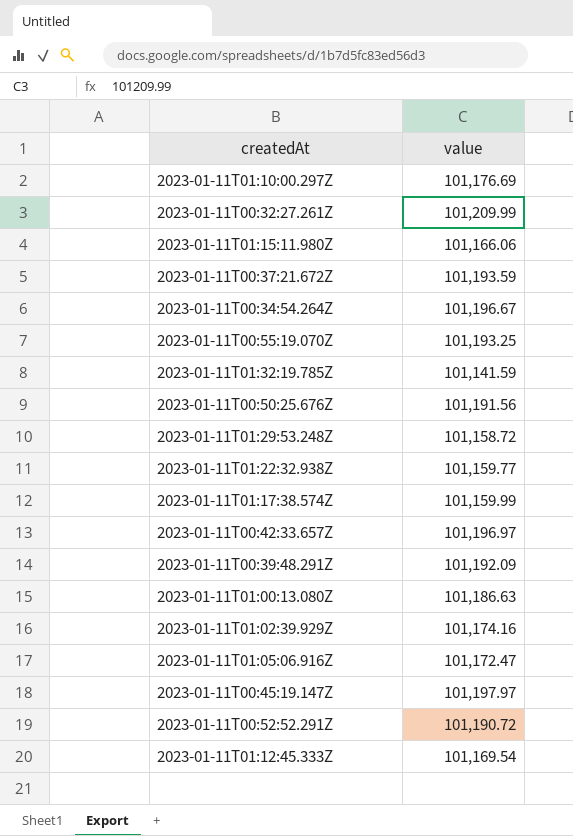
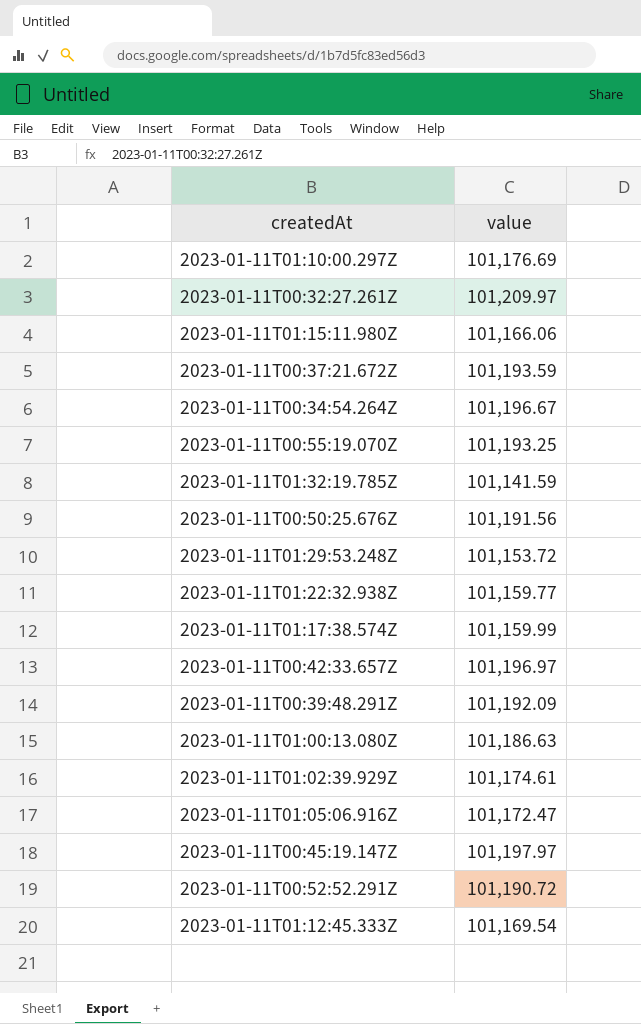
2023-01-11T00:32:27.261Z | value: 101,209.99 -> 101,209.97
2023-01-11T01:29:53.248Z | value: 101,158.72 -> 101,153.72
2023-01-11T01:02:39.929Z | value: 101,174.16 -> 101,174.61

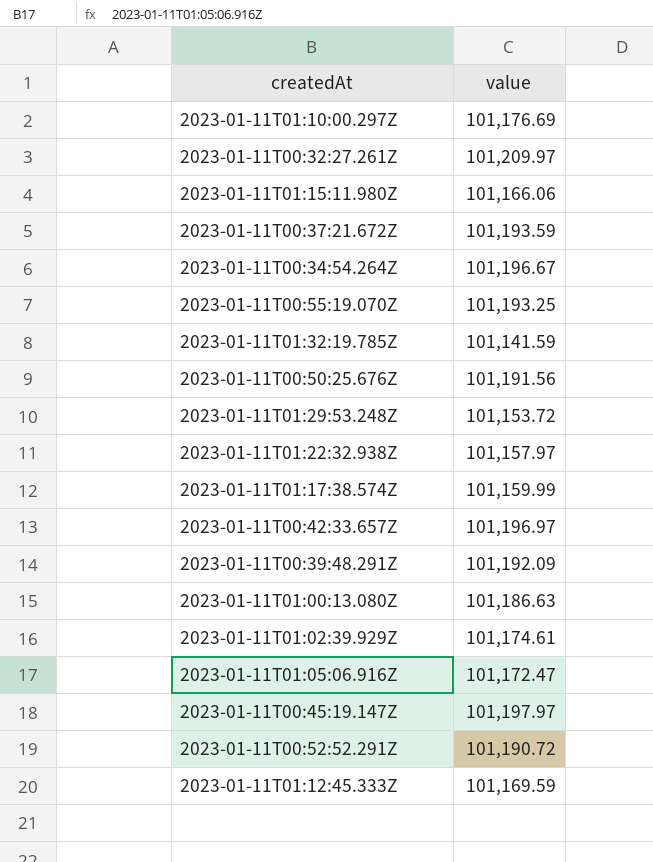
2023-01-11T01:22:32.938Z | value: 101,159.77 -> 101,157.97
2023-01-11T01:12:45.333Z | value: 101,169.54 -> 101,169.59

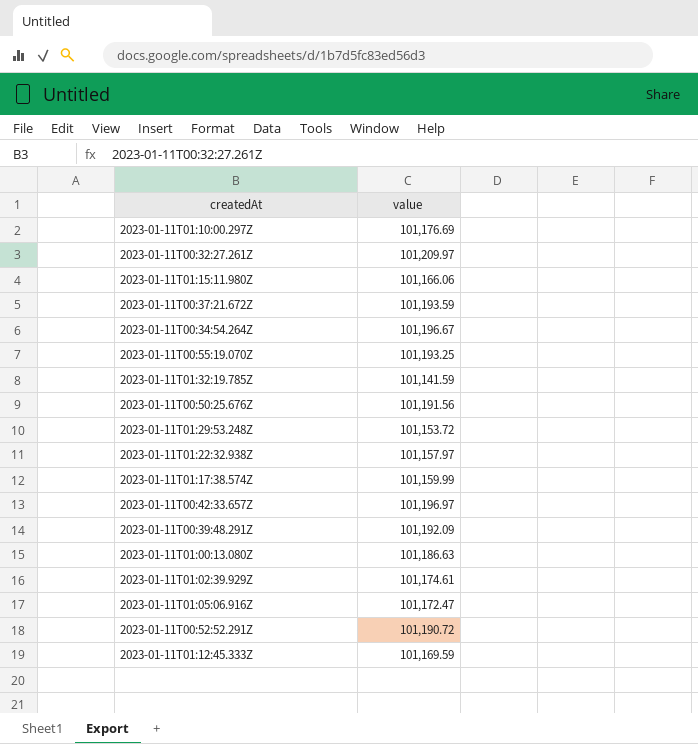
row 2023-01-11T00:45:19.147Z: 101,197.97 -> none

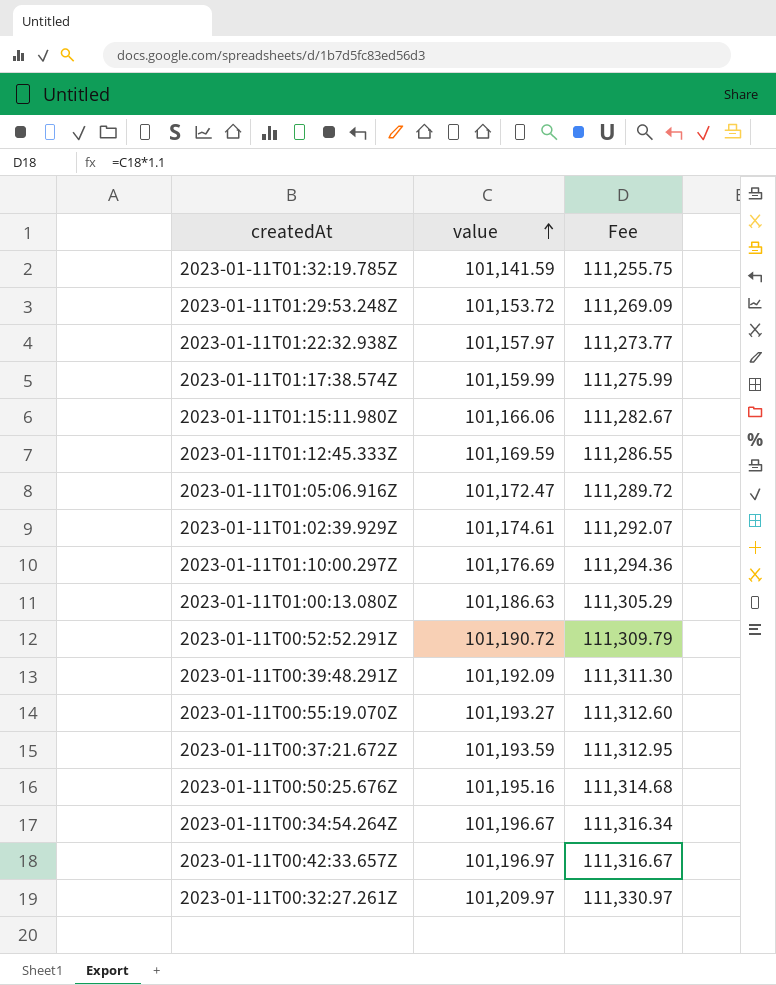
row order: none -> value ascending
column Fee | formula: none -> [value] * 1.1
2023-01-11T00:55:19.070Z | value: 101,193.25 -> 101,193.27
2023-01-11T00:50:25.676Z | value: 101,191.56 -> 101,195.16

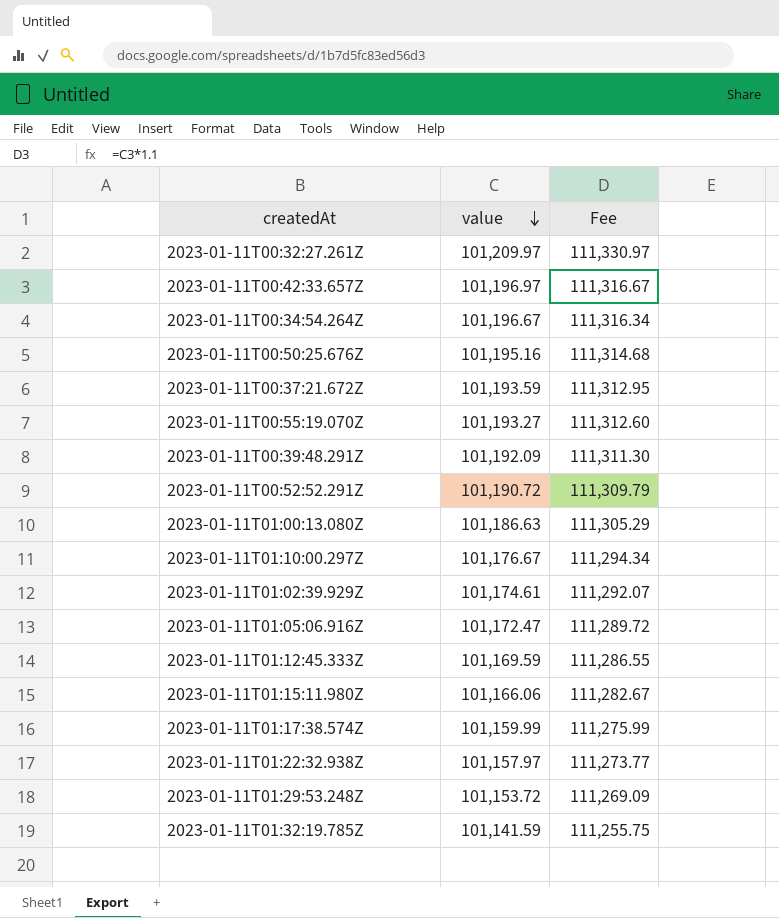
row order: value ascending -> value descending
2023-01-11T01:10:00.297Z | value: 101,176.69 -> 101,176.67
2023-01-11T01:10:00.297Z | Fee: 111,294.36 -> 111,294.34

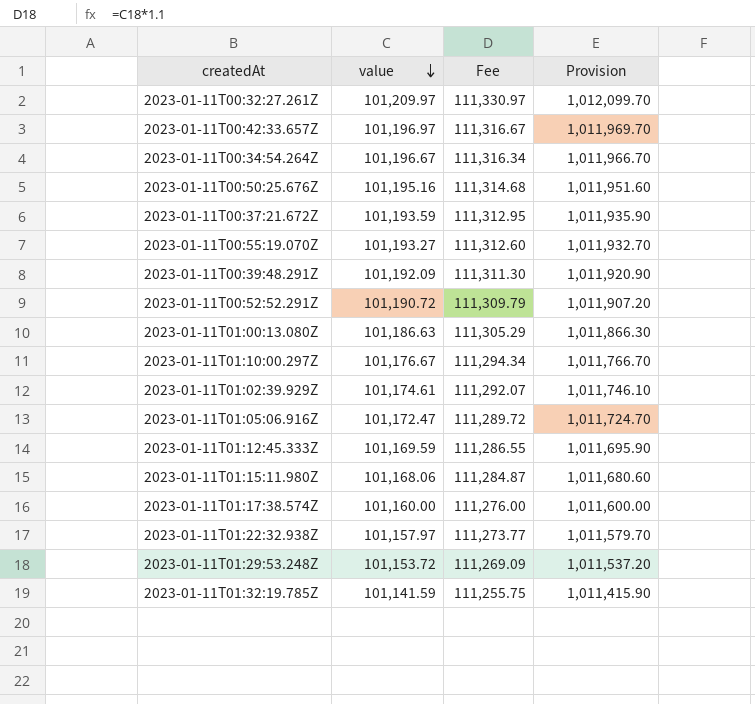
column Provision | formula: none -> [value] * 10
2023-01-11T01:15:11.980Z | value: 101,166.06 -> 101,168.06
2023-01-11T01:15:11.980Z | Fee: 111,282.67 -> 111,284.87
2023-01-11T01:17:38.574Z | value: 101,159.99 -> 101,160.00
2023-01-11T01:17:38.574Z | Fee: 111,275.99 -> 111,276.00

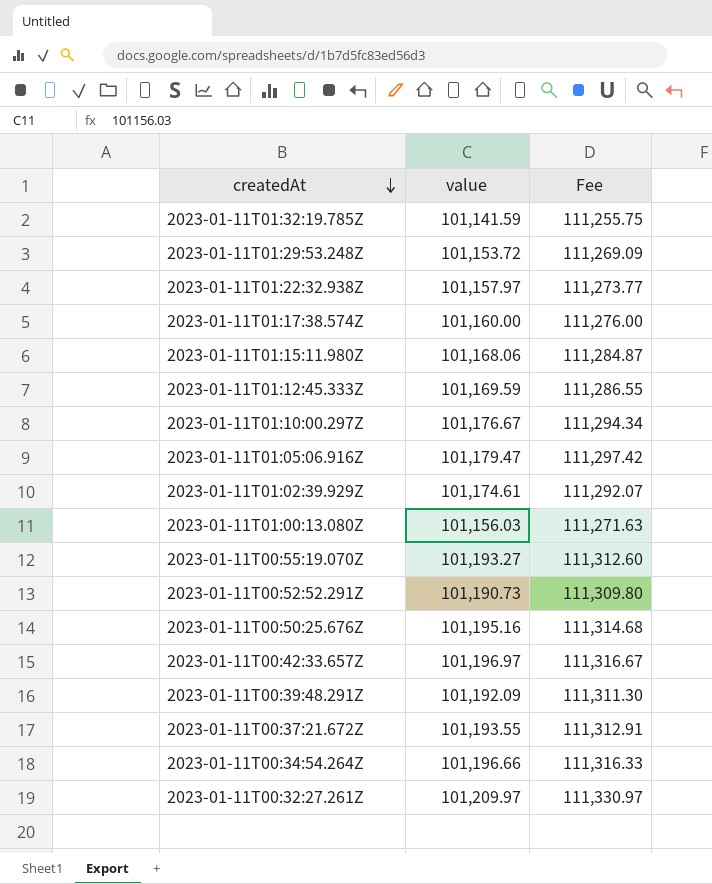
row order: value descending -> createdAt descending
column Provision | formula: [value] * 10 -> none
2023-01-11T01:05:06.916Z | value: 101,172.47 -> 101,179.47
2023-01-11T01:05:06.916Z | Fee: 111,289.72 -> 111,297.42
2023-01-11T01:00:13.080Z | value: 101,186.63 -> 101,156.03
2023-01-11T01:00:13.080Z | Fee: 111,305.29 -> 111,271.63
2023-01-11T00:52:52.291Z | value: 101,190.72 -> 101,190.73
2023-01-11T00:52:52.291Z | Fee: 111,309.79 -> 111,309.80
2023-01-11T00:37:21.672Z | value: 101,193.59 -> 101,193.55
2023-01-11T00:37:21.672Z | Fee: 111,312.95 -> 111,312.91
2023-01-11T00:34:54.264Z | value: 101,196.67 -> 101,196.66
2023-01-11T00:34:54.264Z | Fee: 111,316.34 -> 111,316.33

